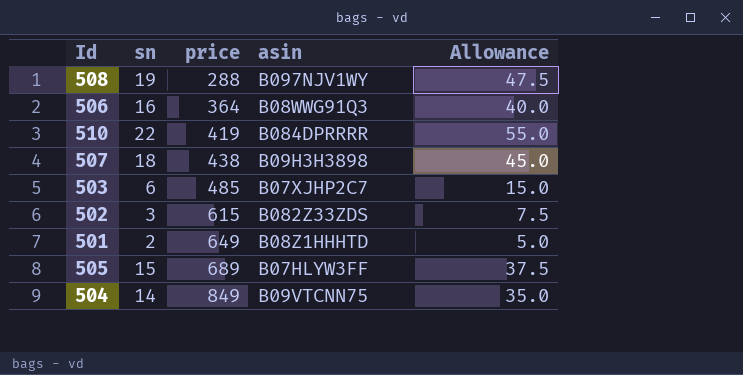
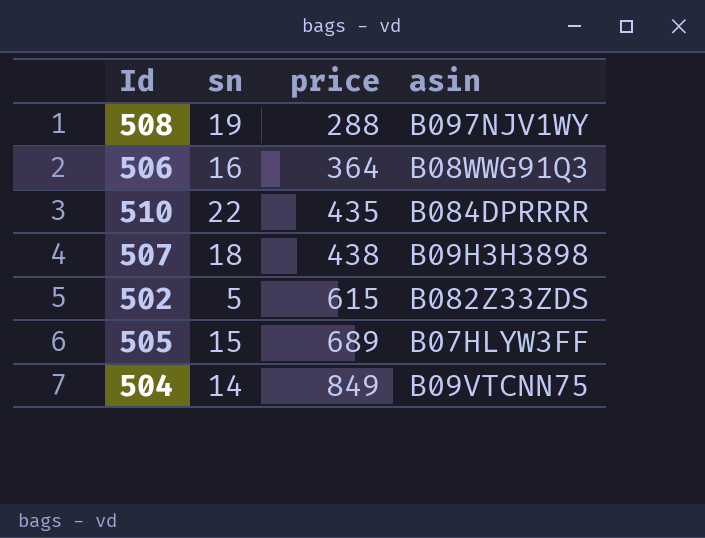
column Allowance | formula: [sn] * 2.5 -> none
row 503: 6 | 485 | B07XJHP2C7 | 15.0 -> none
row 501: 2 | 649 | B08Z1HHHTD | 5.0 -> none
510 | price: 419 -> 435
502 | sn: 3 -> 5

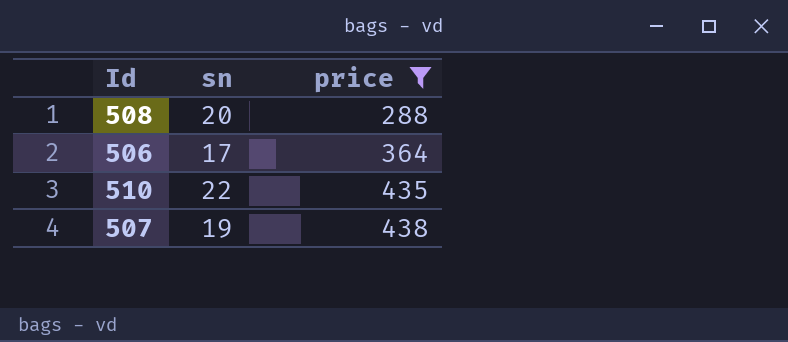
filter: none -> price <= 438
column asin | position: 4 -> none
508 | sn: 19 -> 20
506 | sn: 16 -> 17
507 | sn: 18 -> 19

